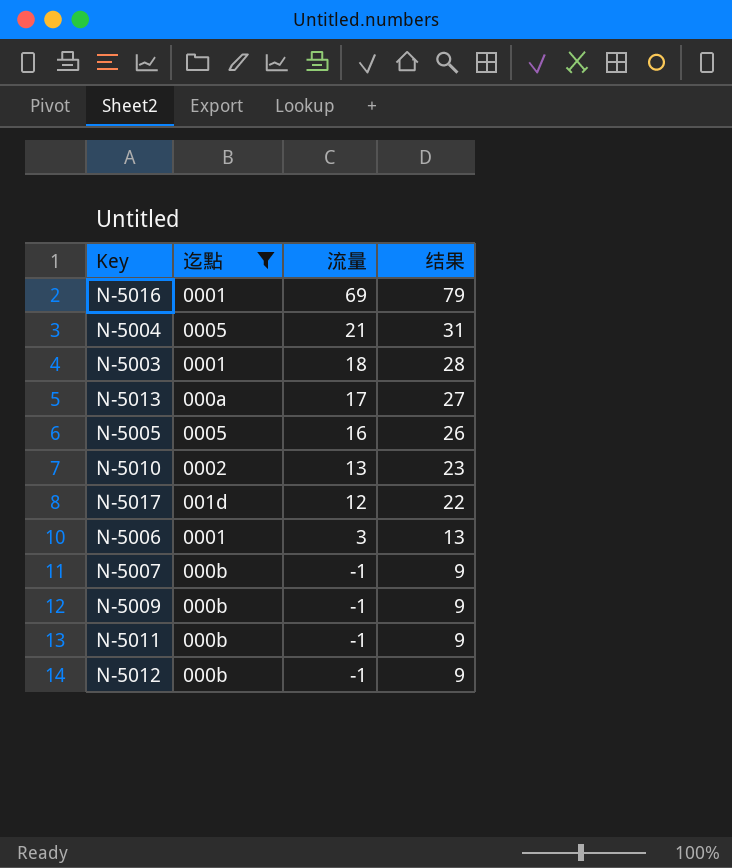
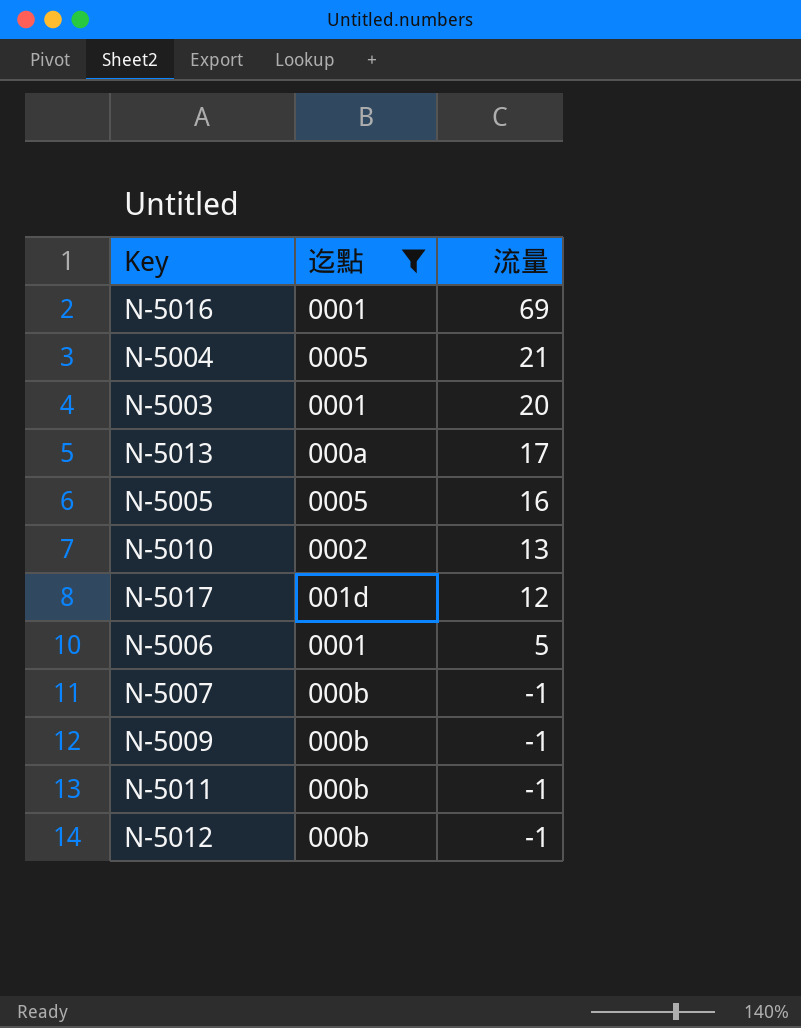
column 结果 | formula: [流量] + 10 -> none
N-5003 | 流量: 18 -> 20
N-5006 | 流量: 3 -> 5

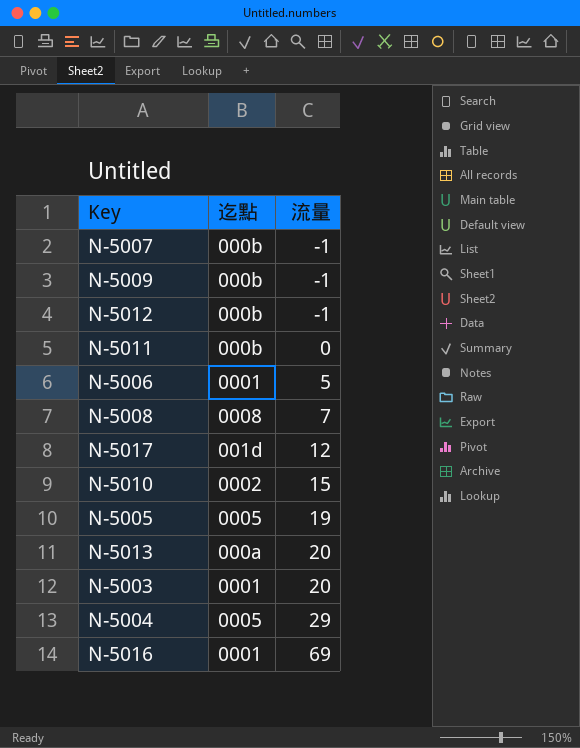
filter: 迄點 != 0008 -> none
row order: 流量 descending -> 流量 ascending
N-5011 | 流量: -1 -> 0
N-5010 | 流量: 13 -> 15
N-5005 | 流量: 16 -> 19
N-5013 | 流量: 17 -> 20
N-5004 | 流量: 21 -> 29

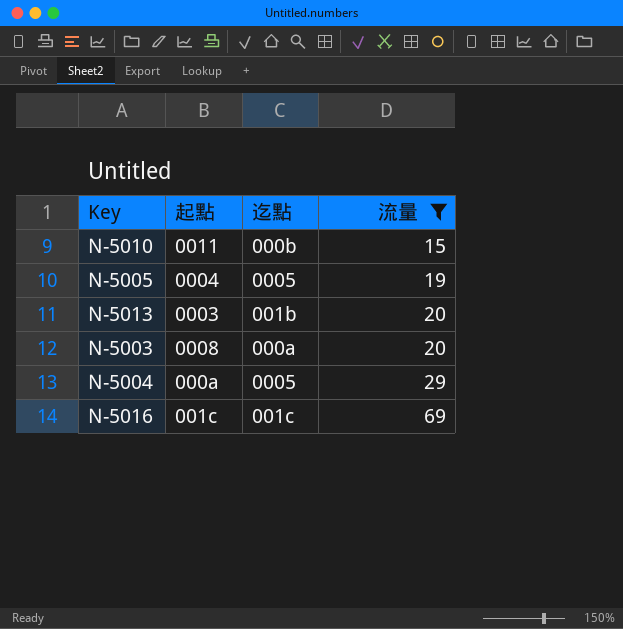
filter: none -> 流量 >= 15
column 起點 | position: none -> 2
N-5010 | 迄點: 0002 -> 000b
N-5013 | 迄點: 000a -> 001b
N-5003 | 迄點: 0001 -> 000a
N-5016 | 迄點: 0001 -> 001c

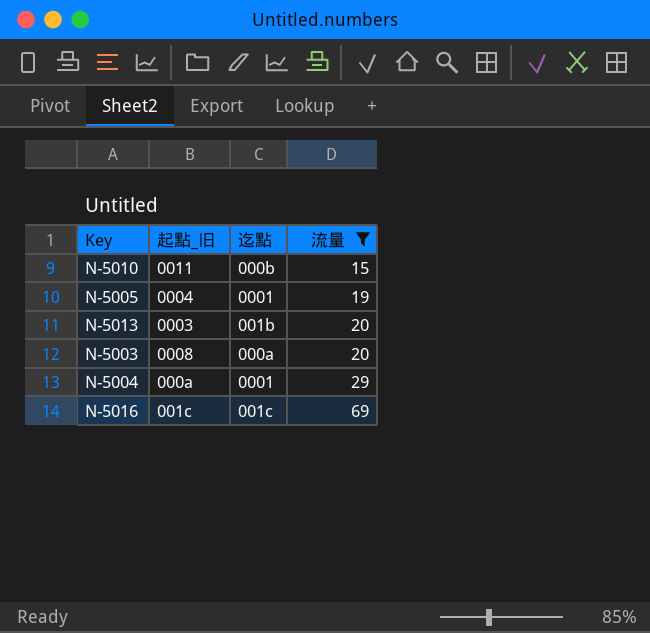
column name: 起點 -> 起點_旧
N-5005 | 迄點: 0005 -> 0001
N-5004 | 迄點: 0005 -> 0001

